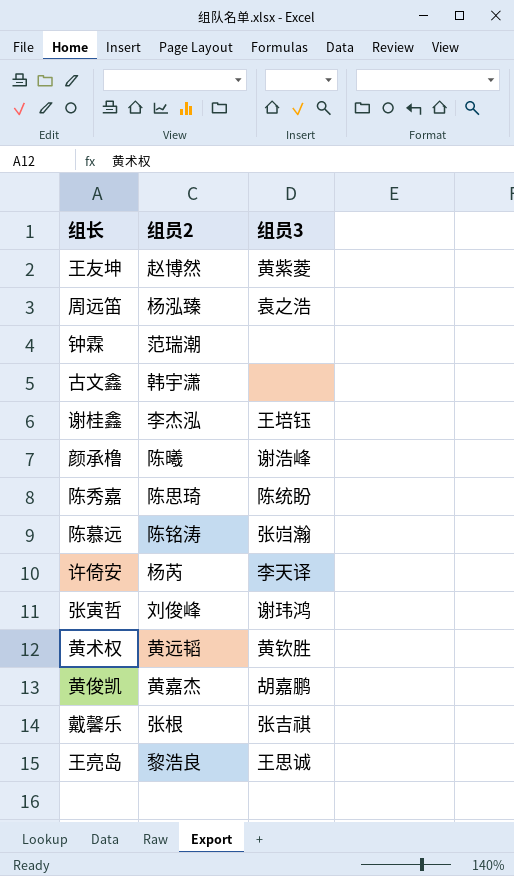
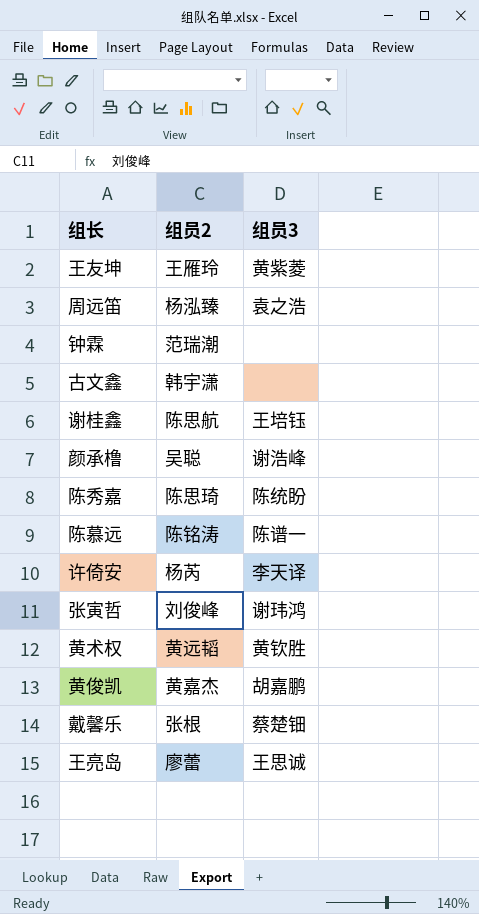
王友坤 | 组员2: 赵博然 -> 王雁玲
谢桂鑫 | 组员2: 李杰泓 -> 陈思航
颜承橹 | 组员2: 陈曦 -> 吴聪
陈慕远 | 组员3: 张岿瀚 -> 陈谱一
戴馨乐 | 组员3: 张吉祺 -> 蔡楚钿
王亮岛 | 组员2: 黎浩良 -> 廖蕾

